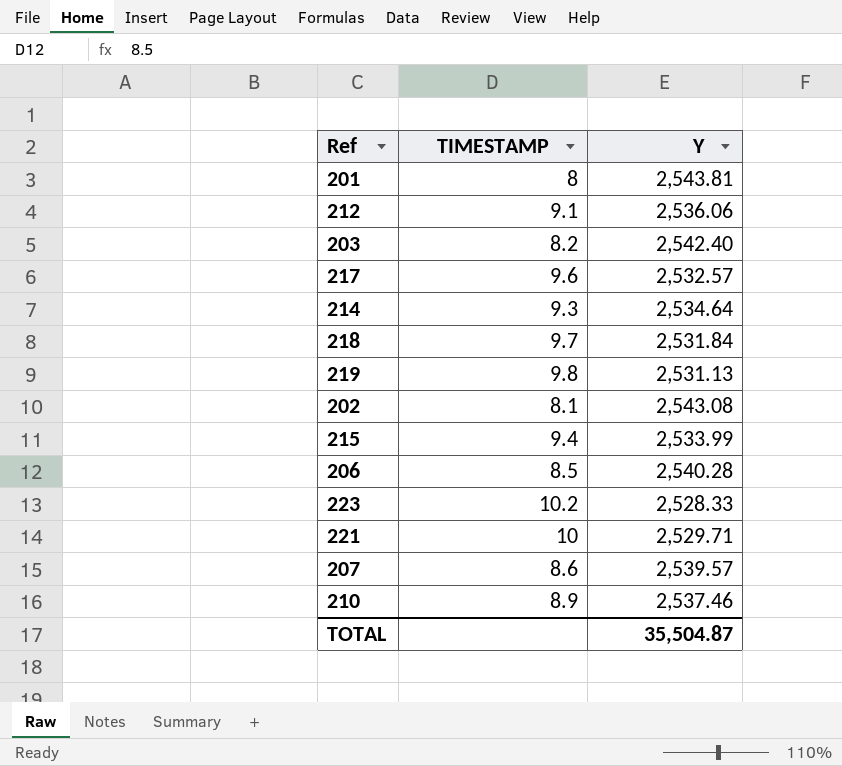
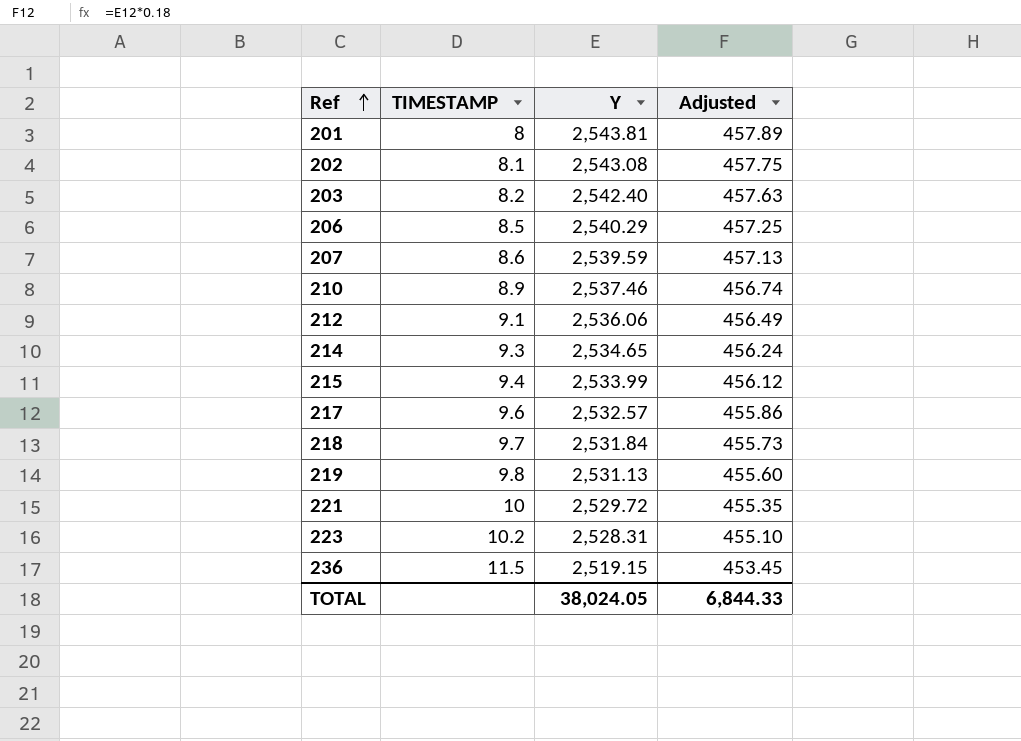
row order: none -> Ref ascending
column Adjusted | formula: none -> [Y] * 0.18
206 | Y: 2,540.28 -> 2,540.29
207 | Y: 2,539.57 -> 2,539.59
214 | Y: 2,534.64 -> 2,534.65
221 | Y: 2,529.71 -> 2,529.72
223 | Y: 2,528.33 -> 2,528.31
row 236: none -> 11.5 | 2,519.15 | 453.45
TOTAL | Y: 35,504.87 -> 38,024.05

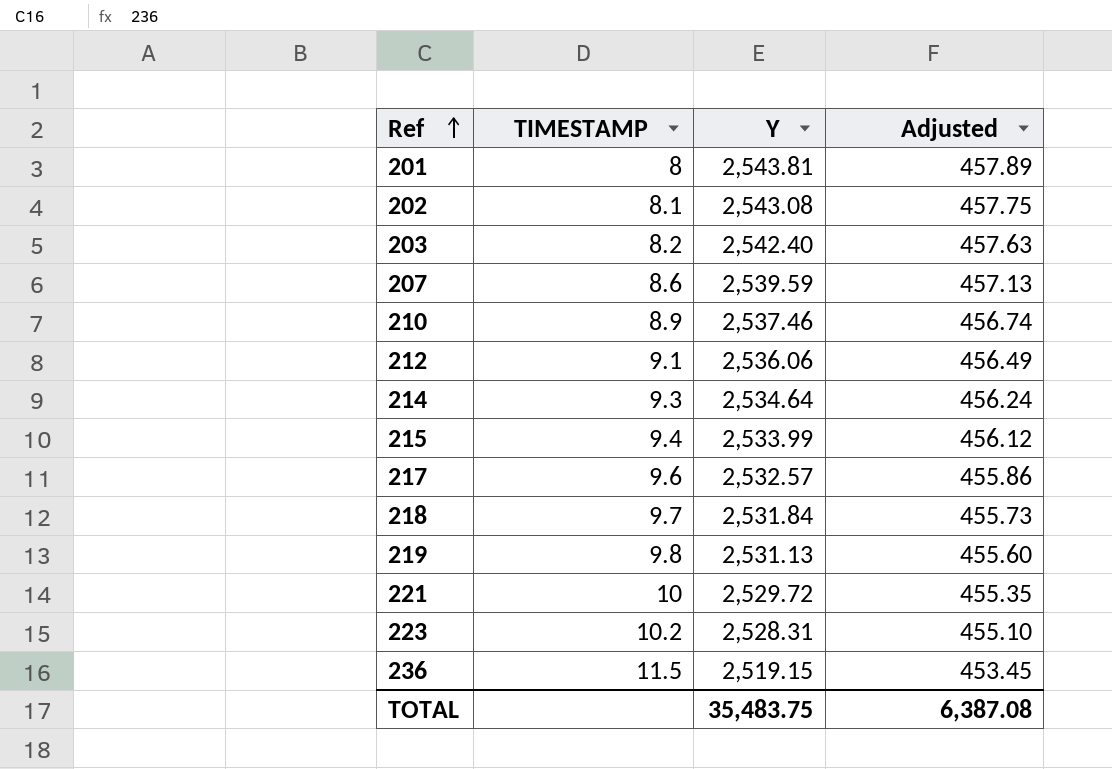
row 206: 8.5 | 2,540.29 | 457.25 -> none
214 | Y: 2,534.65 -> 2,534.64
TOTAL | Y: 38,024.05 -> 35,483.75
TOTAL | Adjusted: 6,844.33 -> 6,387.08

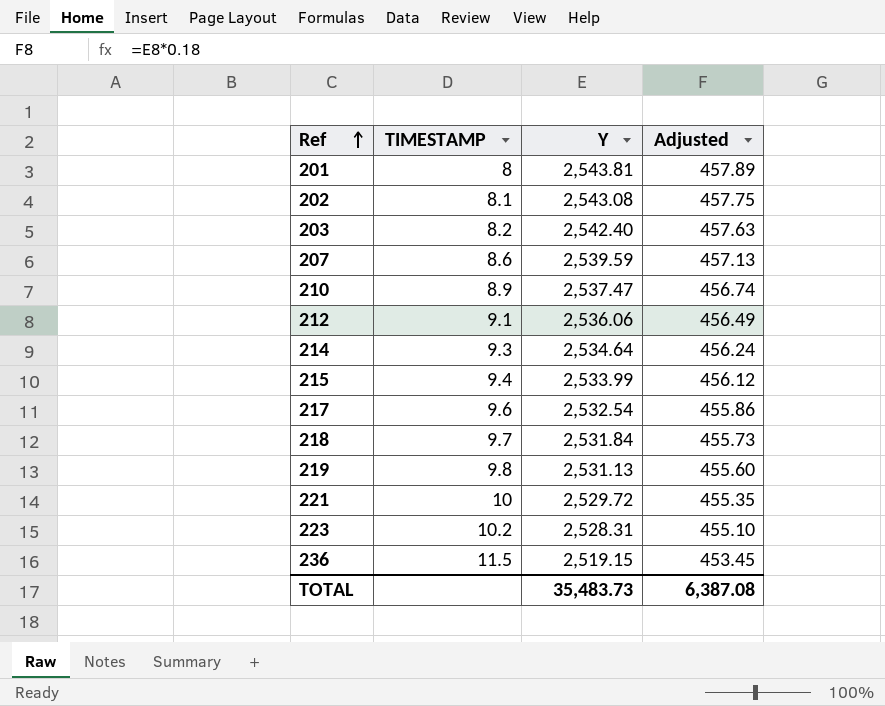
210 | Y: 2,537.46 -> 2,537.47
217 | Y: 2,532.57 -> 2,532.54
TOTAL | Y: 35,483.75 -> 35,483.73

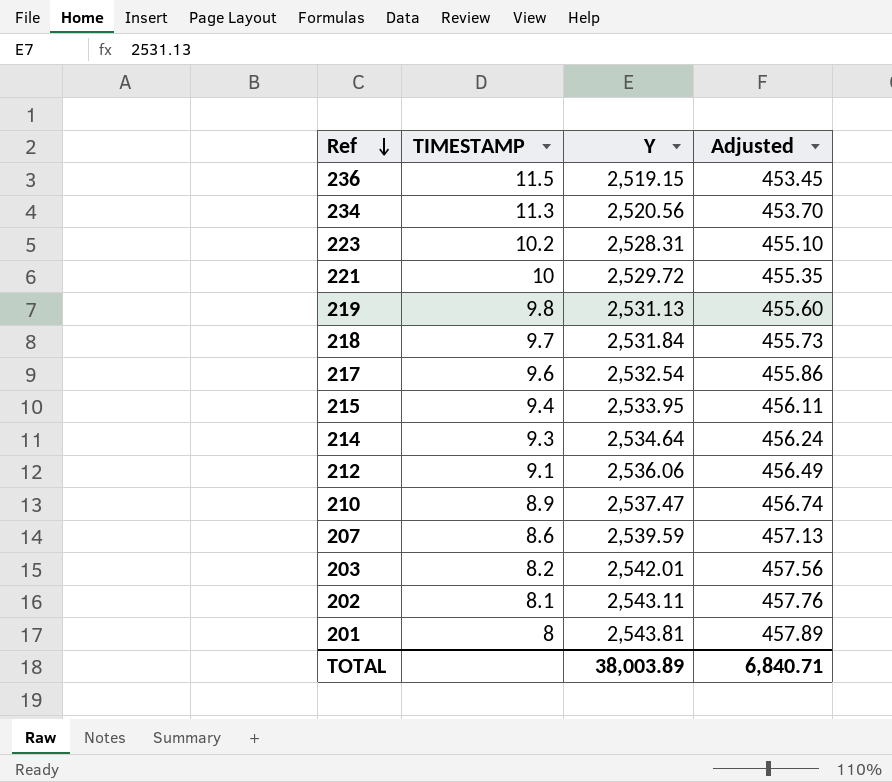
row order: Ref ascending -> Ref descending
row 234: none -> 11.3 | 2,520.56 | 453.70
215 | Y: 2,533.99 -> 2,533.95
215 | Adjusted: 456.12 -> 456.11
203 | Y: 2,542.40 -> 2,542.01
203 | Adjusted: 457.63 -> 457.56
202 | Y: 2,543.08 -> 2,543.11
202 | Adjusted: 457.75 -> 457.76
TOTAL | Y: 35,483.73 -> 38,003.89
TOTAL | Adjusted: 6,387.08 -> 6,840.71

